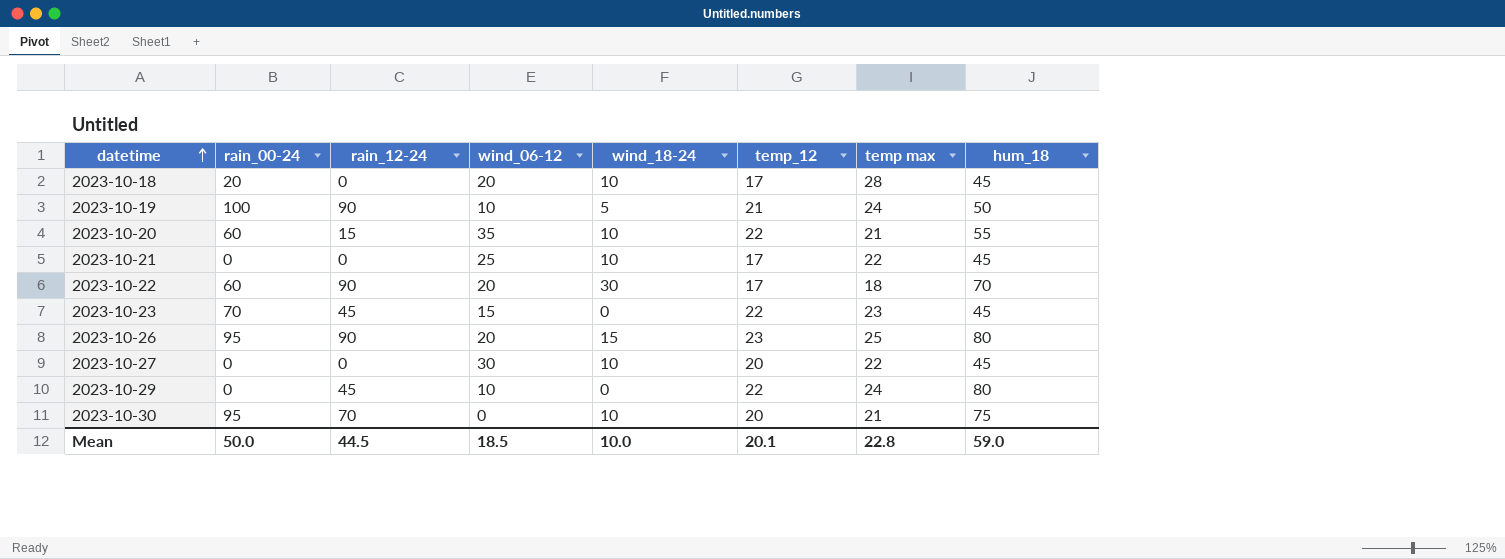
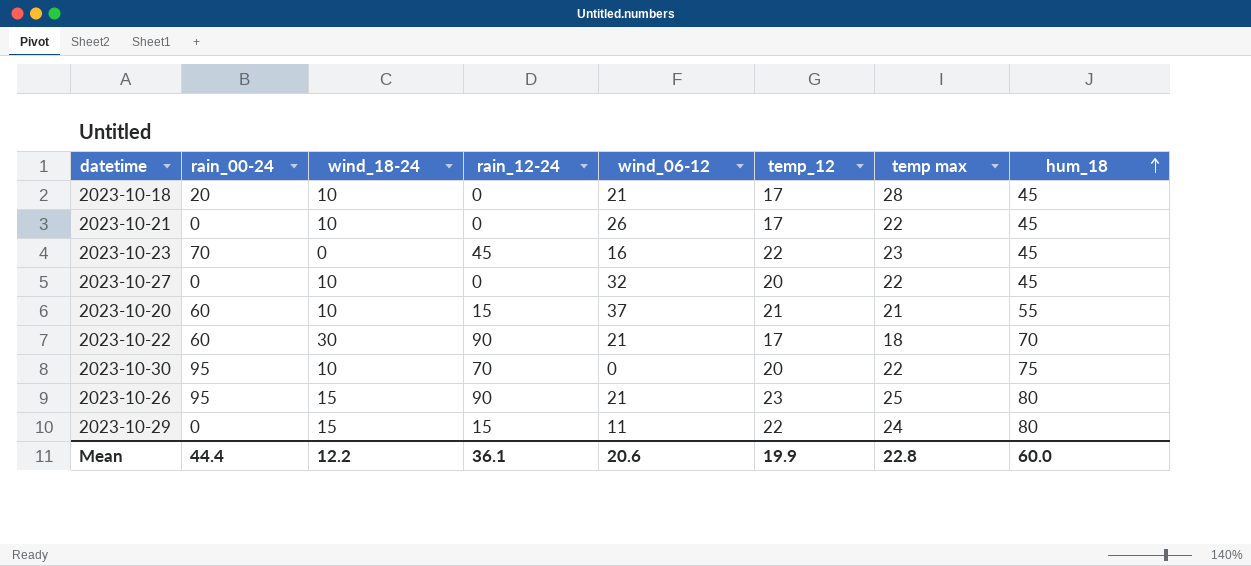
row order: datetime ascending -> hum_18 ascending
column wind_18-24 | position: 5 -> 3
row 2023-10-19: 100 | 90 | 10 | 5 | 21 | 24 | 50 -> none
2023-10-18 | wind_06-12: 20 -> 21
2023-10-21 | wind_06-12: 25 -> 26
2023-10-23 | wind_06-12: 15 -> 16
2023-10-27 | wind_06-12: 30 -> 32
2023-10-20 | wind_06-12: 35 -> 37
2023-10-20 | temp_12: 22 -> 21
2023-10-22 | wind_06-12: 20 -> 21
2023-10-30 | temp max: 21 -> 22
2023-10-26 | wind_06-12: 20 -> 21
2023-10-29 | wind_18-24: 0 -> 15
2023-10-29 | rain_12-24: 45 -> 15
2023-10-29 | wind_06-12: 10 -> 11
Mean | rain_00-24: 50.0 -> 44.4
Mean | wind_18-24: 10.0 -> 12.2
Mean | rain_12-24: 44.5 -> 36.1
Mean | wind_06-12: 18.5 -> 20.6
Mean | temp_12: 20.1 -> 19.9
Mean | hum_18: 59.0 -> 60.0

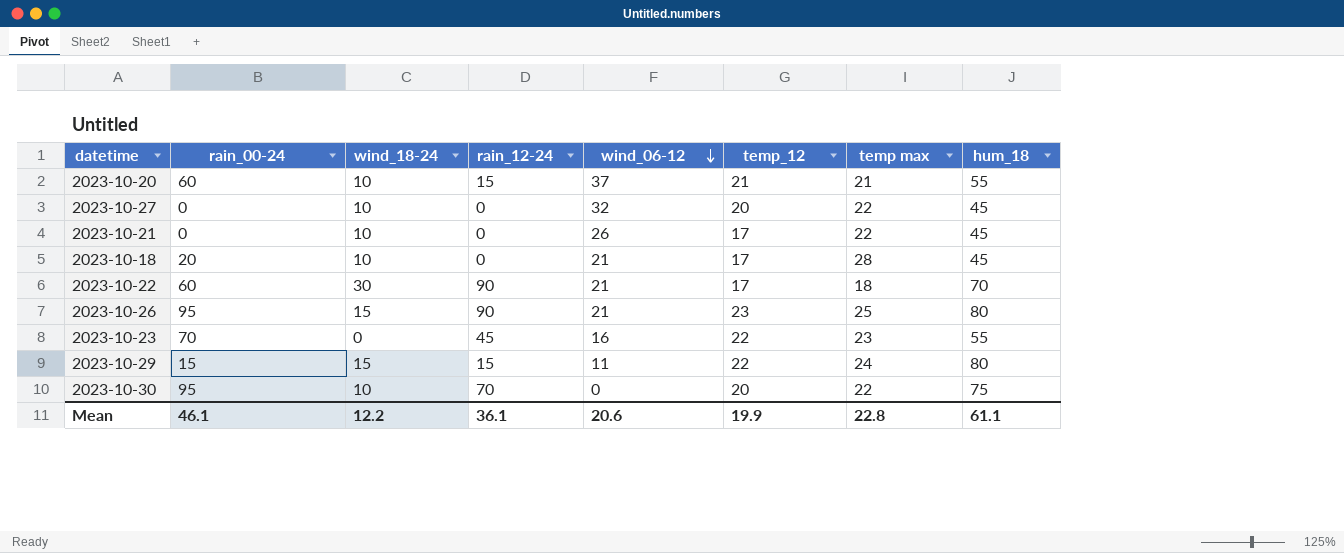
row order: hum_18 ascending -> wind_06-12 descending
2023-10-23 | hum_18: 45 -> 55
2023-10-29 | rain_00-24: 0 -> 15
Mean | rain_00-24: 44.4 -> 46.1
Mean | hum_18: 60.0 -> 61.1

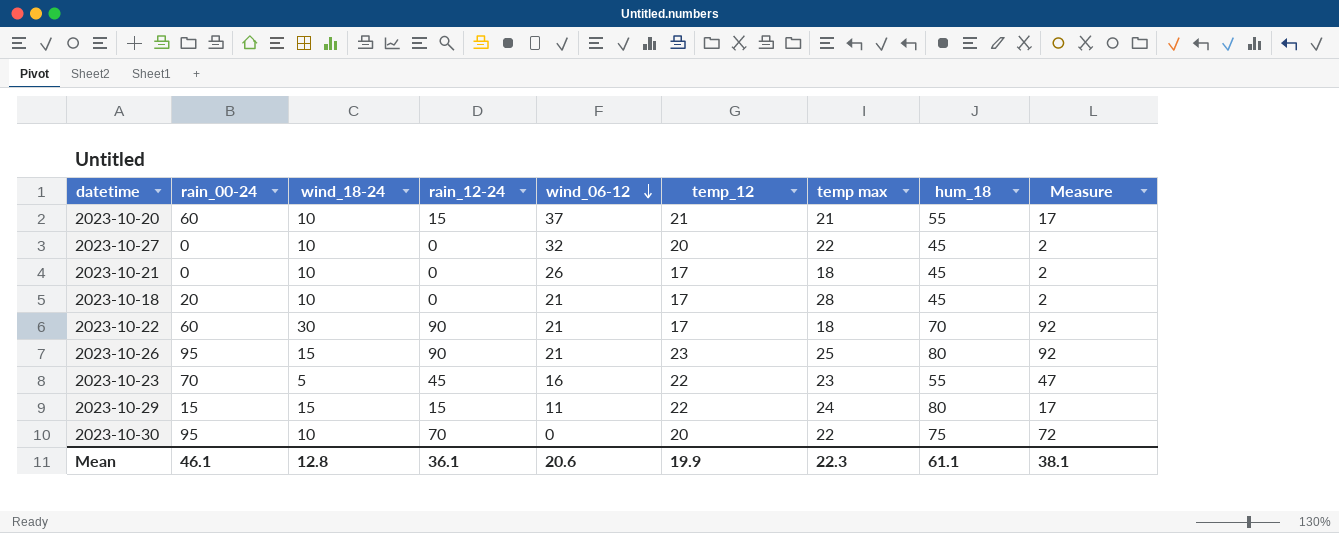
column Measure | formula: none -> [rain_12-24] + 2
2023-10-21 | temp max: 22 -> 18
2023-10-23 | wind_18-24: 0 -> 5
Mean | wind_18-24: 12.2 -> 12.8
Mean | temp max: 22.8 -> 22.3

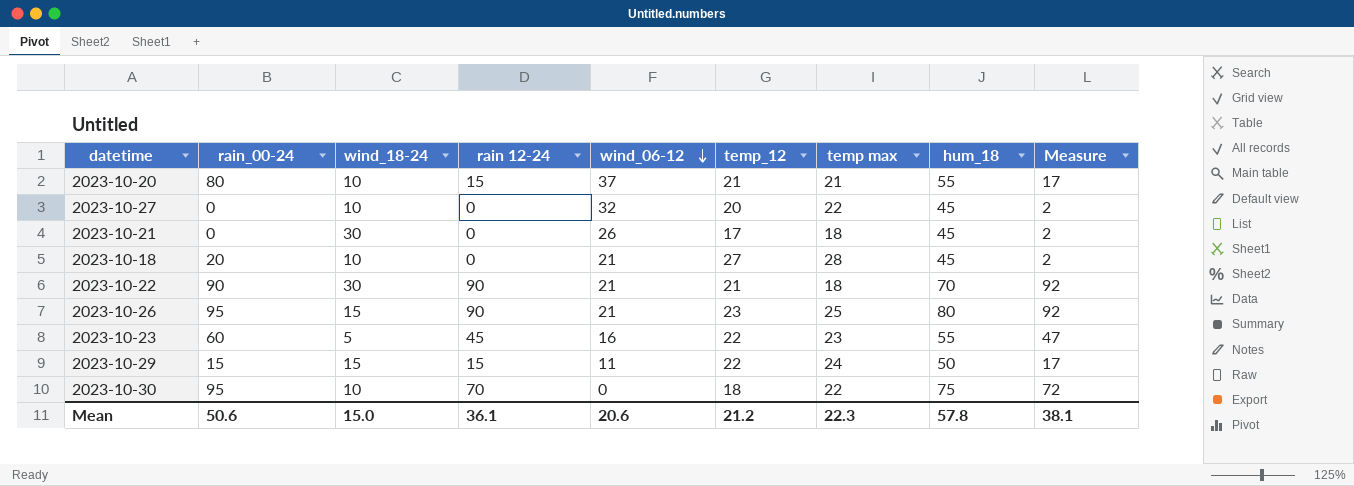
column name: rain_12-24 -> rain 12-24
2023-10-20 | rain_00-24: 60 -> 80
2023-10-21 | wind_18-24: 10 -> 30
2023-10-18 | temp_12: 17 -> 27
2023-10-22 | rain_00-24: 60 -> 90
2023-10-22 | temp_12: 17 -> 21
2023-10-23 | rain_00-24: 70 -> 60
2023-10-29 | hum_18: 80 -> 50
2023-10-30 | temp_12: 20 -> 18
Mean | rain_00-24: 46.1 -> 50.6
Mean | wind_18-24: 12.8 -> 15.0
Mean | temp_12: 19.9 -> 21.2
Mean | hum_18: 61.1 -> 57.8

